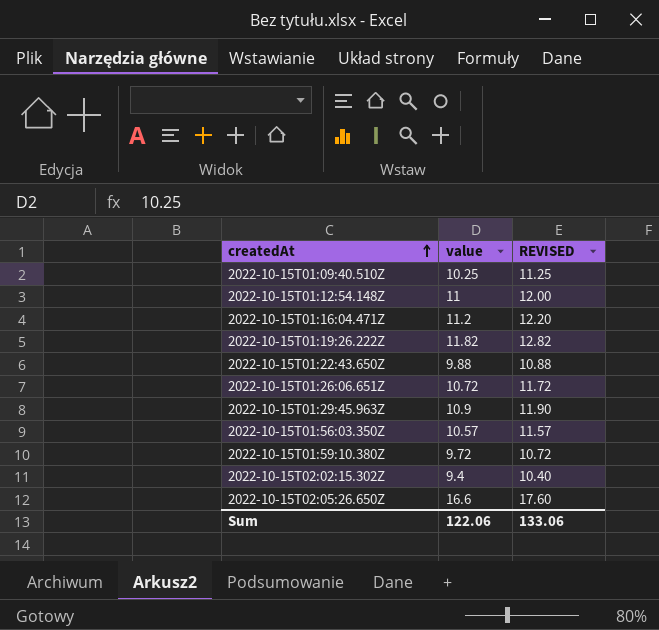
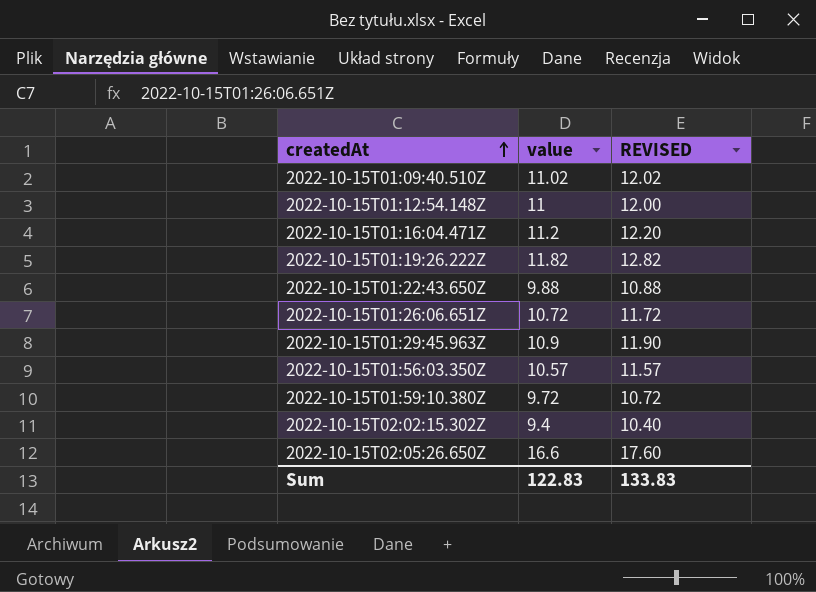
2022-10-15T01:09:40.510Z | value: 10.25 -> 11.02
2022-10-15T01:09:40.510Z | REVISED: 11.25 -> 12.02
Sum | value: 122.06 -> 122.83
Sum | REVISED: 133.06 -> 133.83

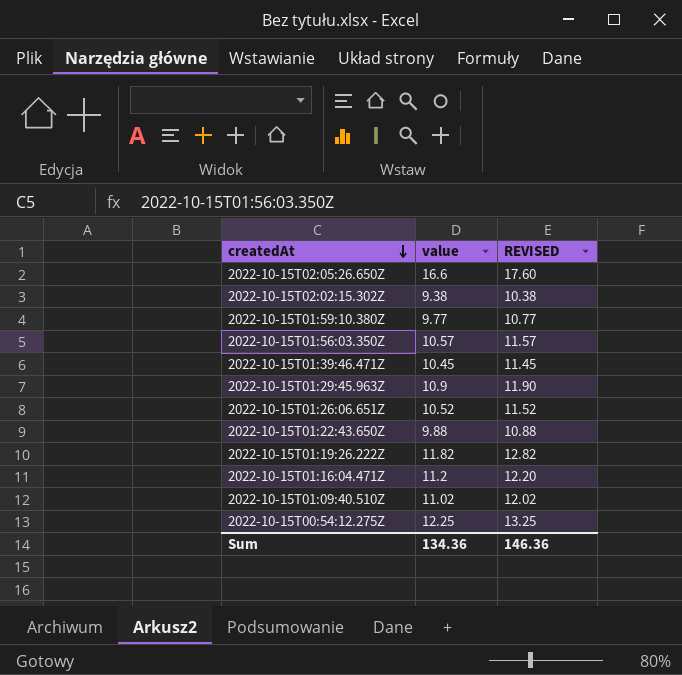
row order: createdAt ascending -> createdAt descending
row 2022-10-15T01:12:54.148Z: 11 | 12.00 -> none
2022-10-15T02:02:15.302Z | value: 9.4 -> 9.38
2022-10-15T02:02:15.302Z | REVISED: 10.40 -> 10.38
2022-10-15T01:59:10.380Z | value: 9.72 -> 9.77
2022-10-15T01:59:10.380Z | REVISED: 10.72 -> 10.77
row 2022-10-15T01:39:46.471Z: none -> 10.45 | 11.45
2022-10-15T01:26:06.651Z | value: 10.72 -> 10.52
2022-10-15T01:26:06.651Z | REVISED: 11.72 -> 11.52
row 2022-10-15T00:54:12.275Z: none -> 12.25 | 13.25
Sum | value: 122.83 -> 134.36
Sum | REVISED: 133.83 -> 146.36

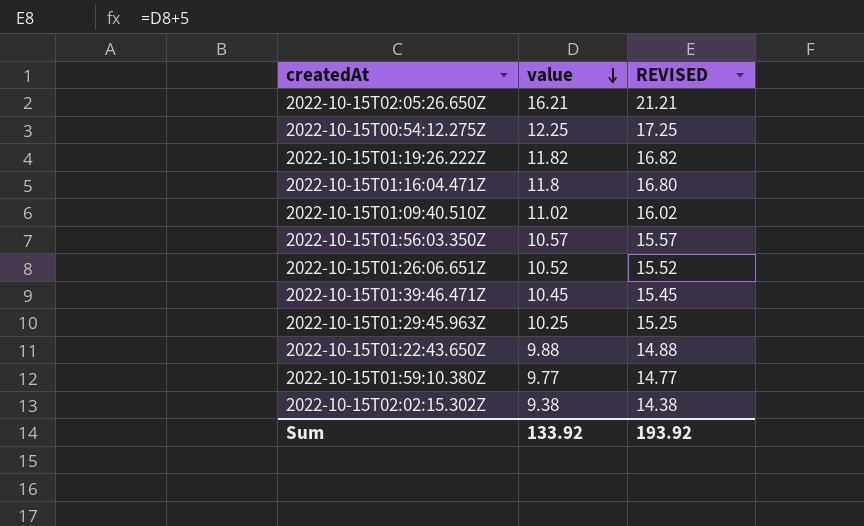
row order: createdAt descending -> value descending
column REVISED | formula: [value] + 1 -> [value] + 5
2022-10-15T02:05:26.650Z | value: 16.6 -> 16.21
2022-10-15T01:16:04.471Z | value: 11.2 -> 11.8
2022-10-15T01:29:45.963Z | value: 10.9 -> 10.25
Sum | value: 134.36 -> 133.92
Sum | REVISED: 146.36 -> 193.92

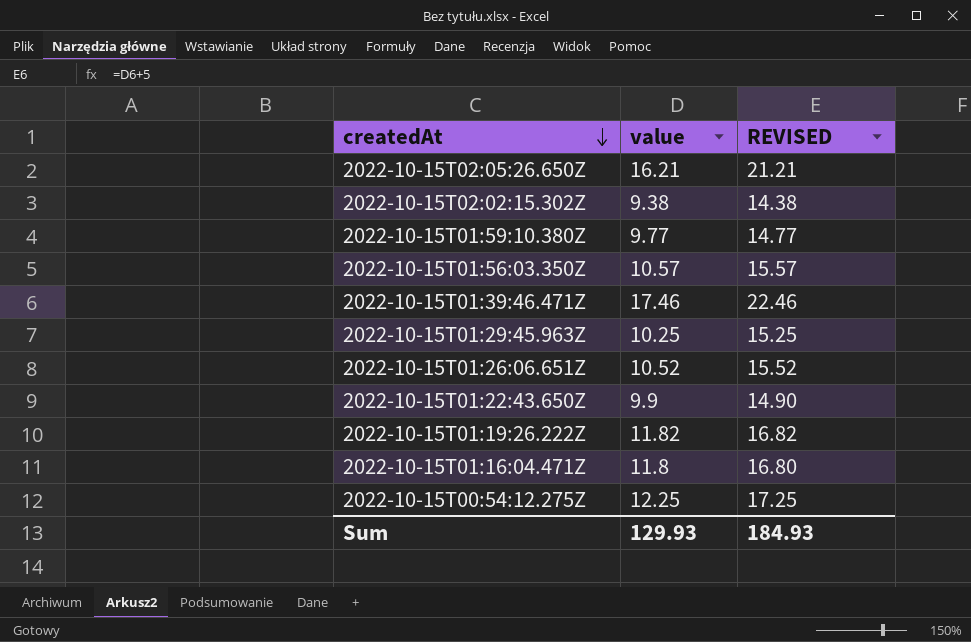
row order: value descending -> createdAt descending
row 2022-10-15T01:09:40.510Z: 11.02 | 16.02 -> none
2022-10-15T01:39:46.471Z | value: 10.45 -> 17.46
2022-10-15T01:39:46.471Z | REVISED: 15.45 -> 22.46
2022-10-15T01:22:43.650Z | value: 9.88 -> 9.9
2022-10-15T01:22:43.650Z | REVISED: 14.88 -> 14.90
Sum | value: 133.92 -> 129.93
Sum | REVISED: 193.92 -> 184.93

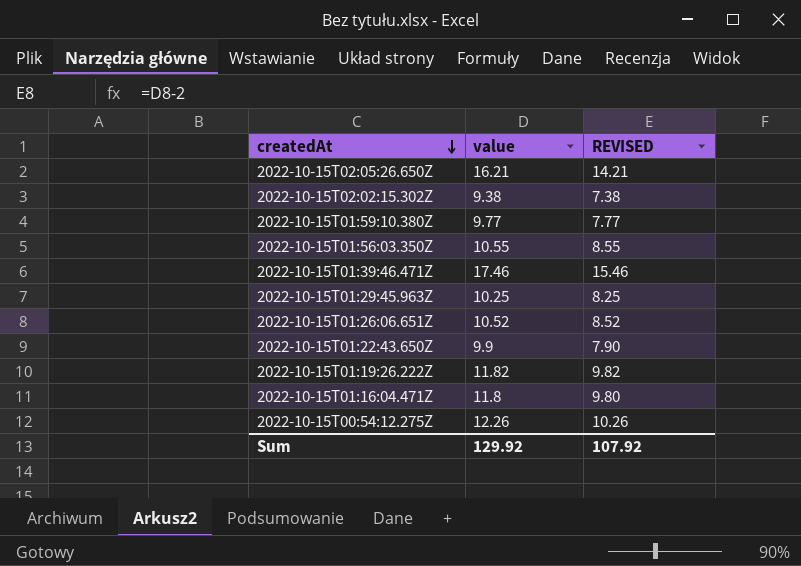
column REVISED | formula: [value] + 5 -> [value] - 2
2022-10-15T01:56:03.350Z | value: 10.57 -> 10.55
2022-10-15T00:54:12.275Z | value: 12.25 -> 12.26
Sum | value: 129.93 -> 129.92
Sum | REVISED: 184.93 -> 107.92

